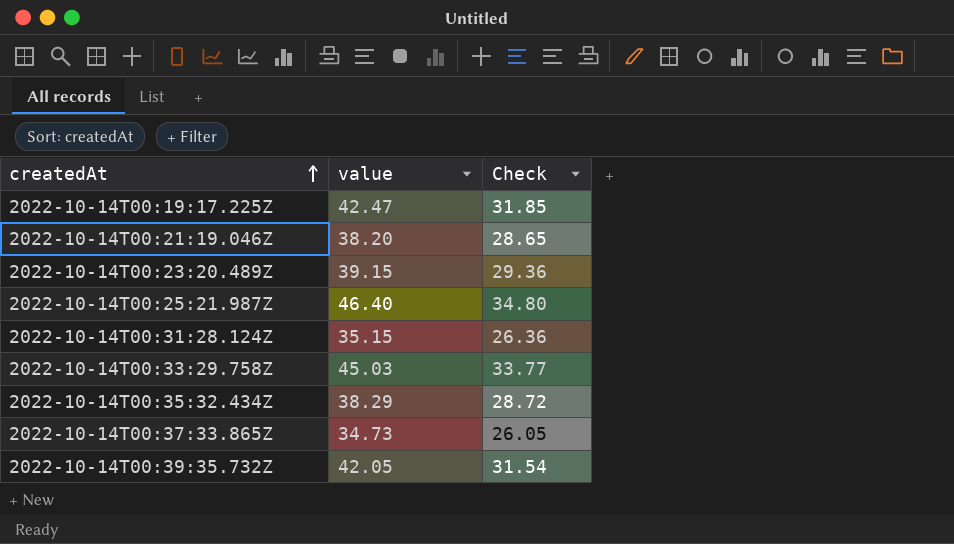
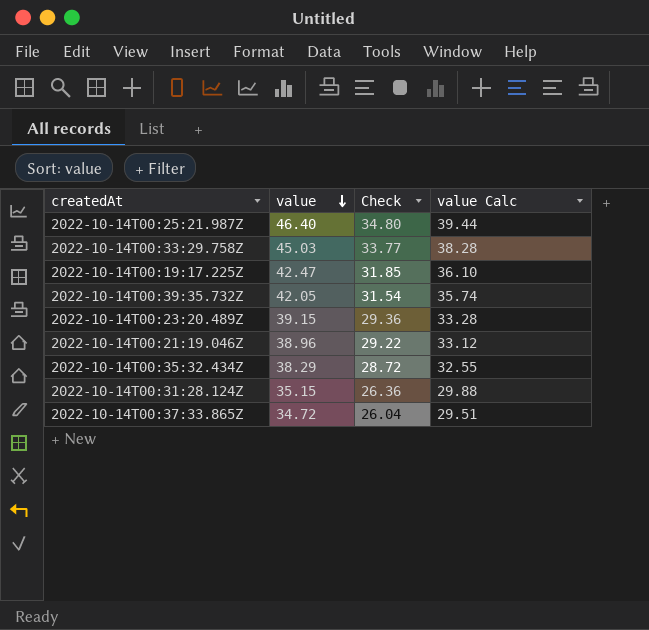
row order: createdAt ascending -> value descending
column value Calc | formula: none -> [value] * 0.85
2022-10-14T00:21:19.046Z | value: 38.20 -> 38.96
2022-10-14T00:21:19.046Z | Check: 28.65 -> 29.22
2022-10-14T00:37:33.865Z | value: 34.73 -> 34.72
2022-10-14T00:37:33.865Z | Check: 26.05 -> 26.04

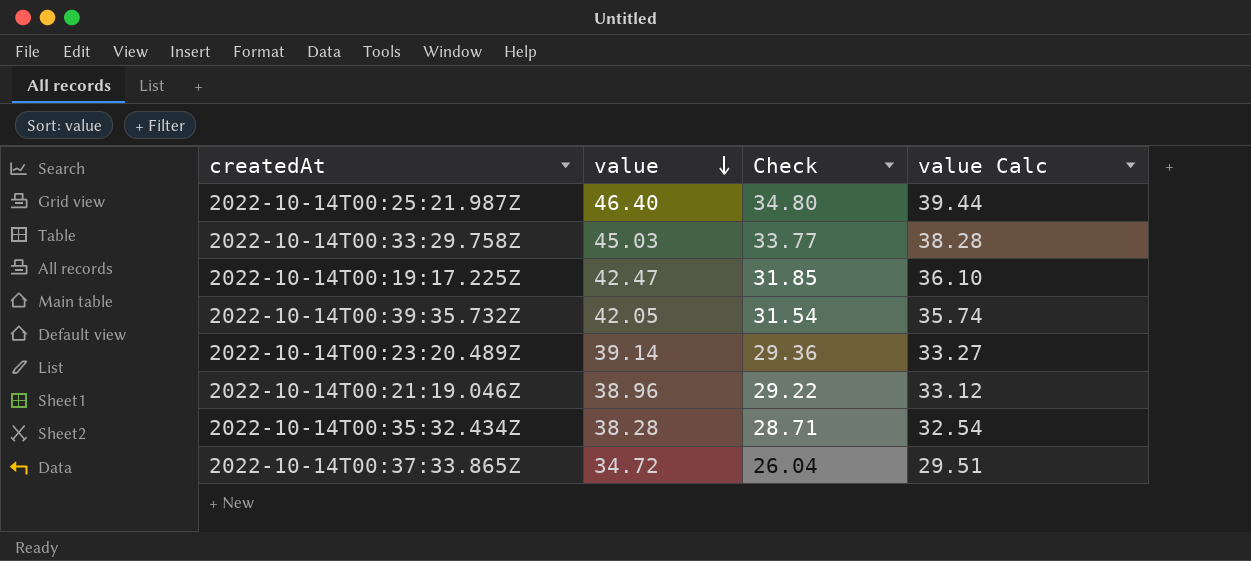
row 2022-10-14T00:31:28.124Z: 35.15 | 26.36 | 29.88 -> none
2022-10-14T00:23:20.489Z | value: 39.15 -> 39.14
2022-10-14T00:23:20.489Z | value Calc: 33.28 -> 33.27
2022-10-14T00:35:32.434Z | value: 38.29 -> 38.28
2022-10-14T00:35:32.434Z | Check: 28.72 -> 28.71
2022-10-14T00:35:32.434Z | value Calc: 32.55 -> 32.54

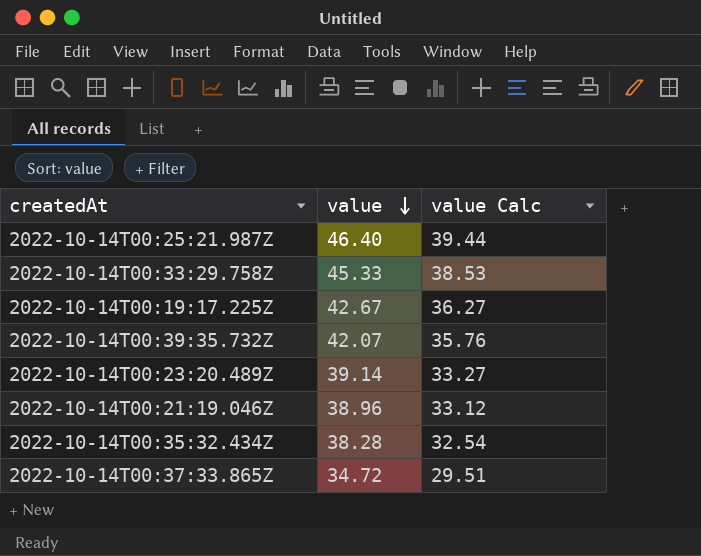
column Check | formula: [value] * 0.75 -> none
2022-10-14T00:33:29.758Z | value: 45.03 -> 45.33
2022-10-14T00:33:29.758Z | value Calc: 38.28 -> 38.53
2022-10-14T00:19:17.225Z | value: 42.47 -> 42.67
2022-10-14T00:19:17.225Z | value Calc: 36.10 -> 36.27
2022-10-14T00:39:35.732Z | value: 42.05 -> 42.07
2022-10-14T00:39:35.732Z | value Calc: 35.74 -> 35.76

